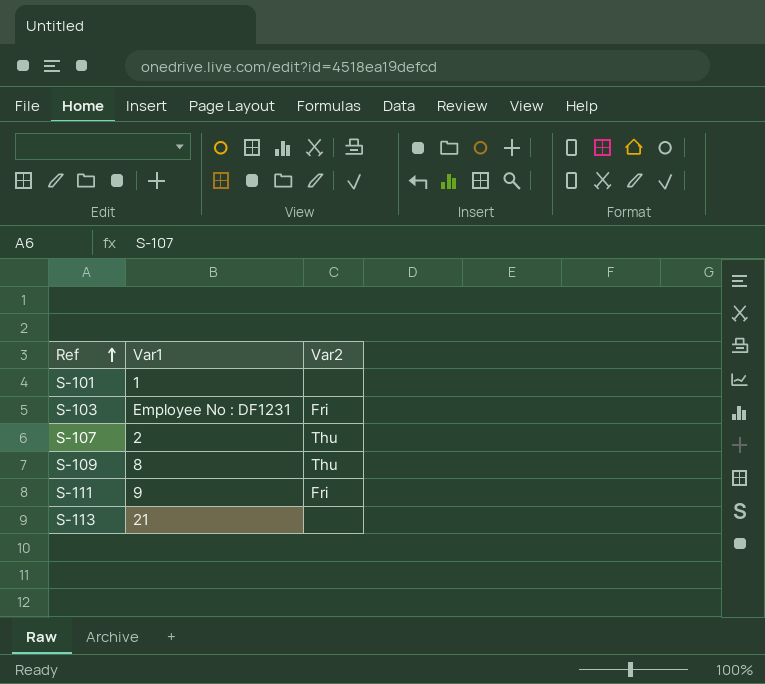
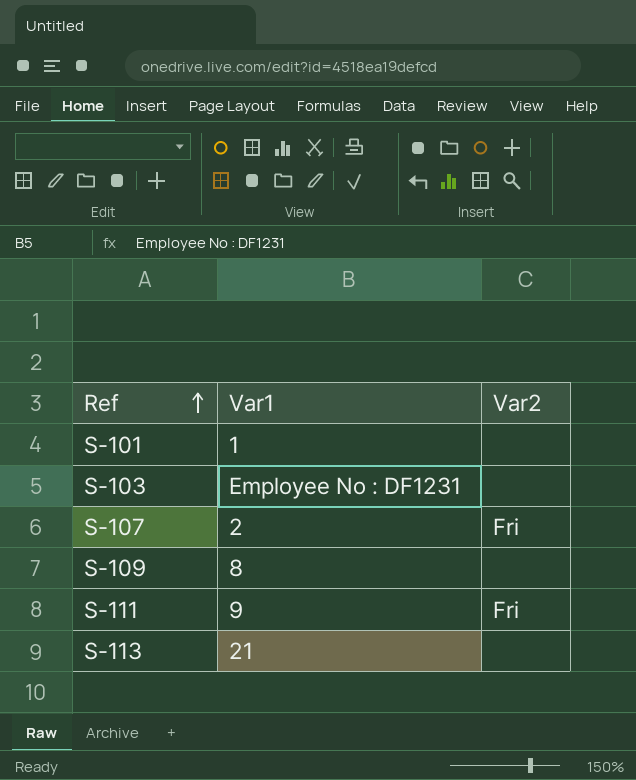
S-103 | Var2: Fri -> none
S-107 | Var2: Thu -> Fri
S-109 | Var2: Thu -> none

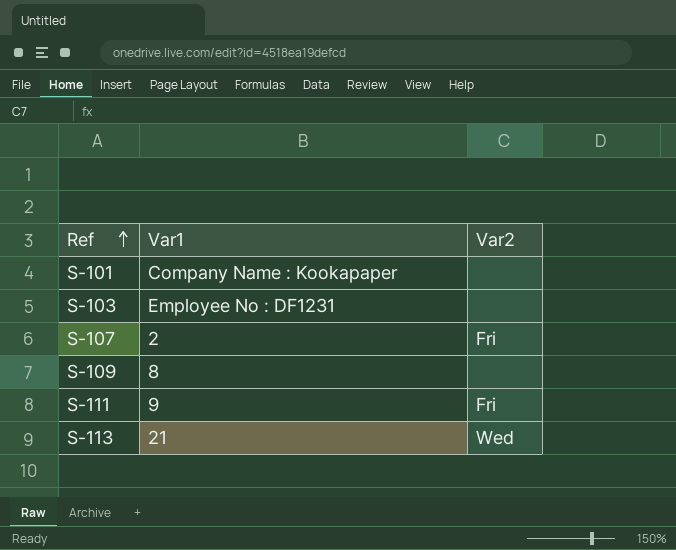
S-101 | Var1: 1 -> Company Name : Kookapaper
S-113 | Var2: none -> Wed

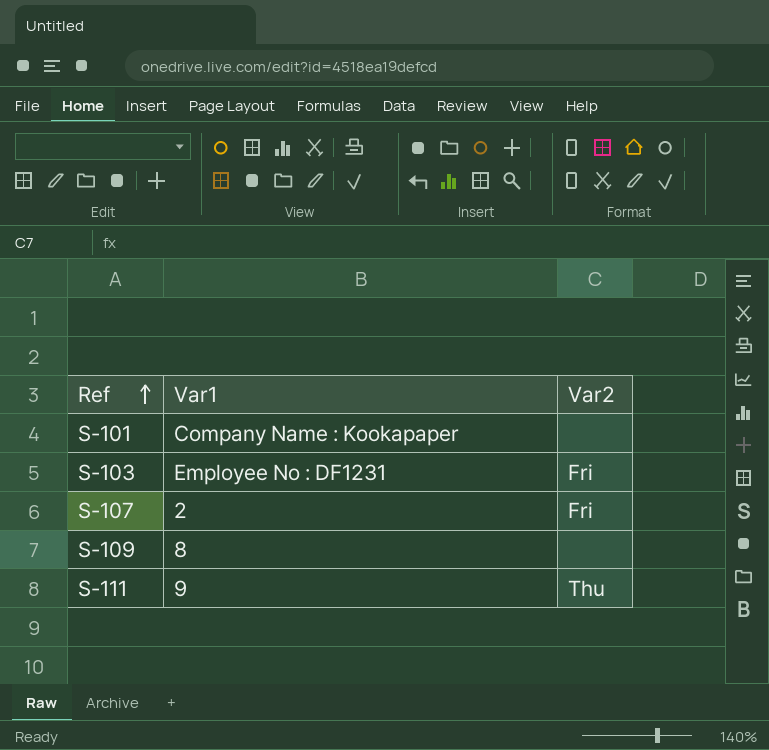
row S-113: 21 | Wed -> none
S-103 | Var2: none -> Fri
S-111 | Var2: Fri -> Thu

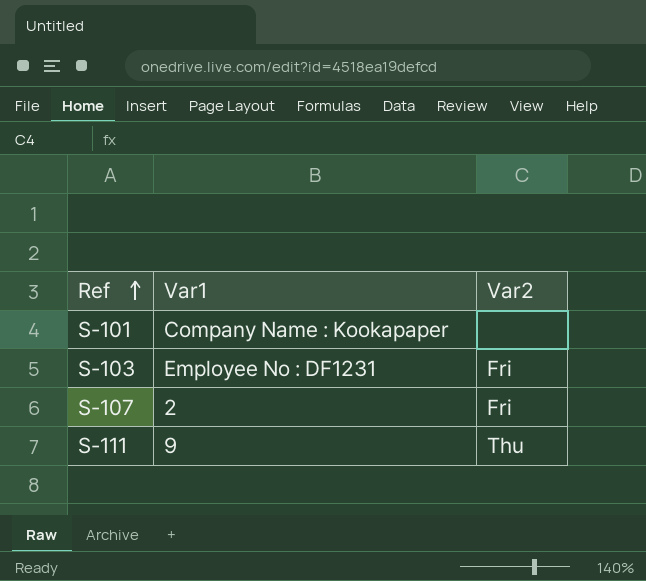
row S-109: 8 | none -> none

